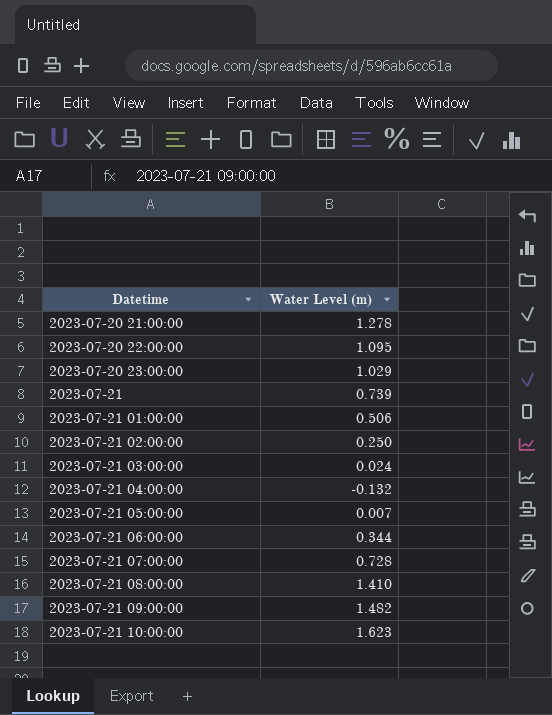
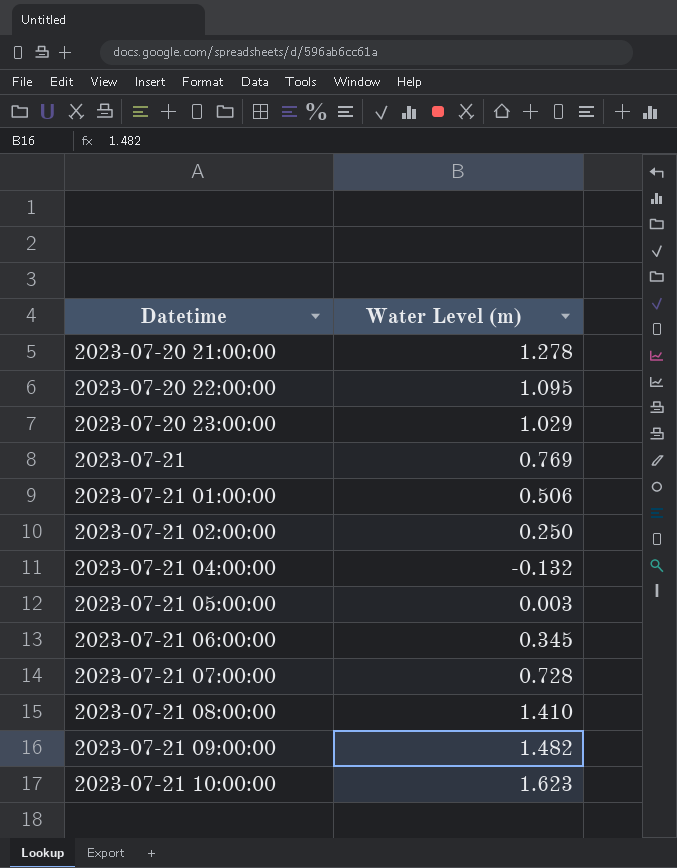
row 2023-07-21 03:00:00: 0.024 -> none
2023-07-21 | Water Level (m): 0.739 -> 0.769
2023-07-21 05:00:00 | Water Level (m): 0.007 -> 0.003
2023-07-21 06:00:00 | Water Level (m): 0.344 -> 0.345

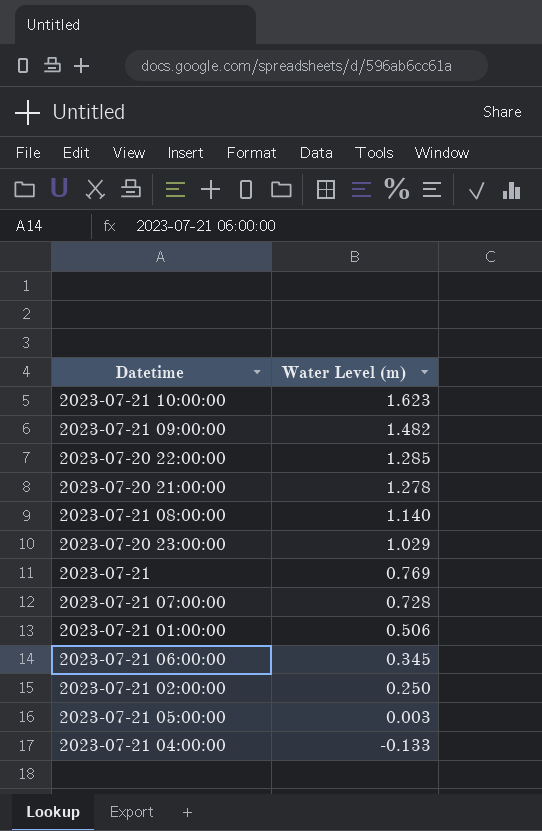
row order: Datetime ascending -> Water Level (m) descending
2023-07-20 22:00:00 | Water Level (m): 1.095 -> 1.285
2023-07-21 08:00:00 | Water Level (m): 1.410 -> 1.140
2023-07-21 04:00:00 | Water Level (m): -0.132 -> -0.133

